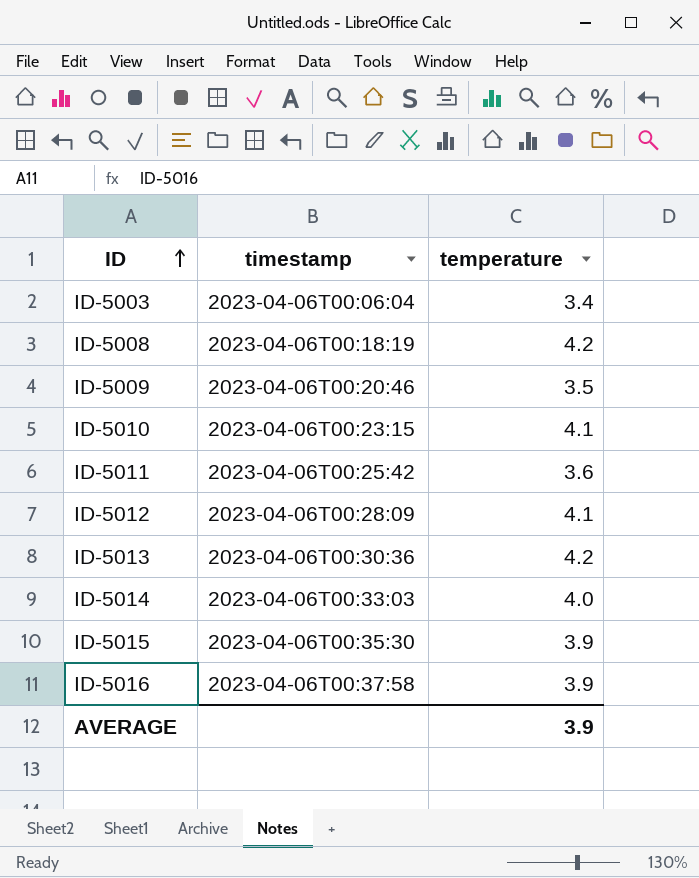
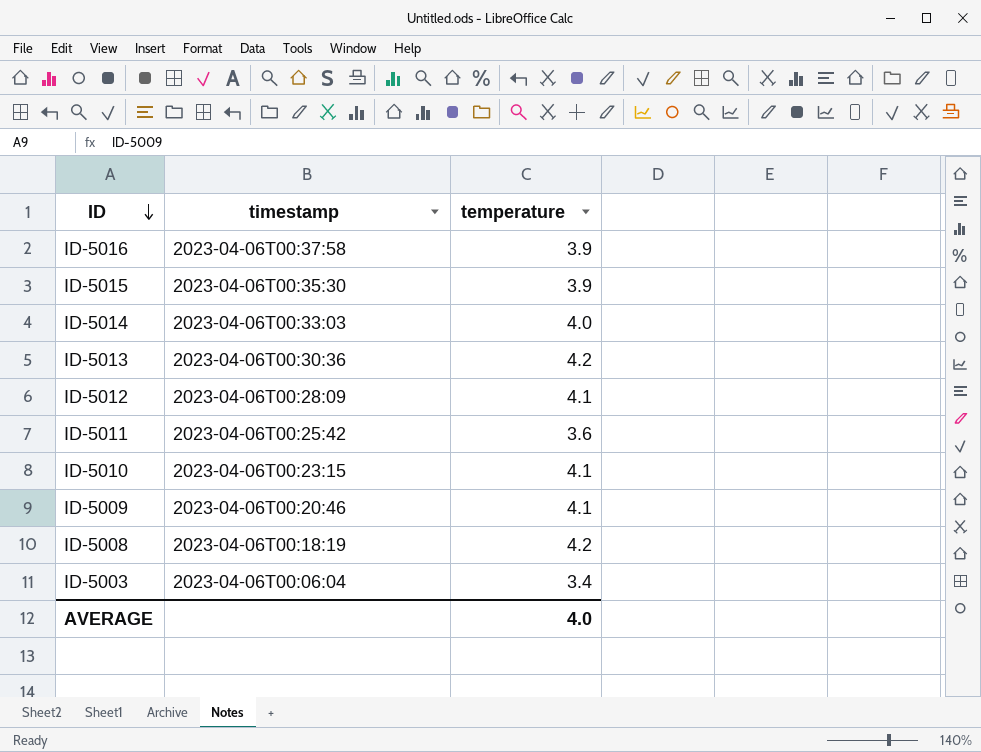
row order: ID ascending -> ID descending
ID-5009 | temperature: 3.5 -> 4.1
AVERAGE | temperature: 3.9 -> 4.0

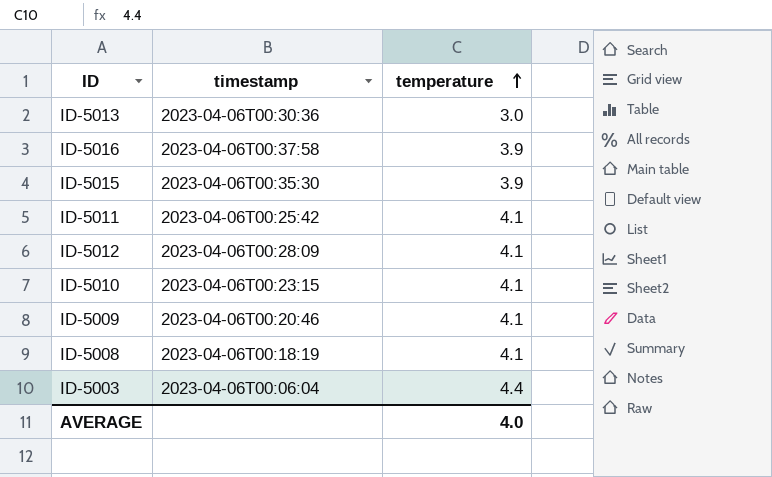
row order: ID descending -> temperature ascending
row ID-5014: 2023-04-06T00:33:03 | 4.0 -> none
ID-5013 | temperature: 4.2 -> 3.0
ID-5011 | temperature: 3.6 -> 4.1
ID-5008 | temperature: 4.2 -> 4.1
ID-5003 | temperature: 3.4 -> 4.4

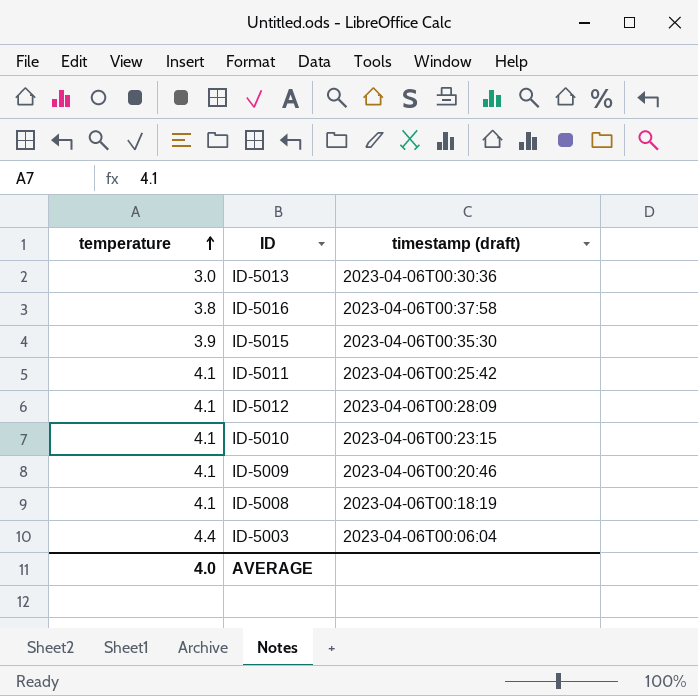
column temperature | position: 3 -> 1
column name: timestamp -> timestamp (draft)
ID-5016 | temperature: 3.9 -> 3.8

